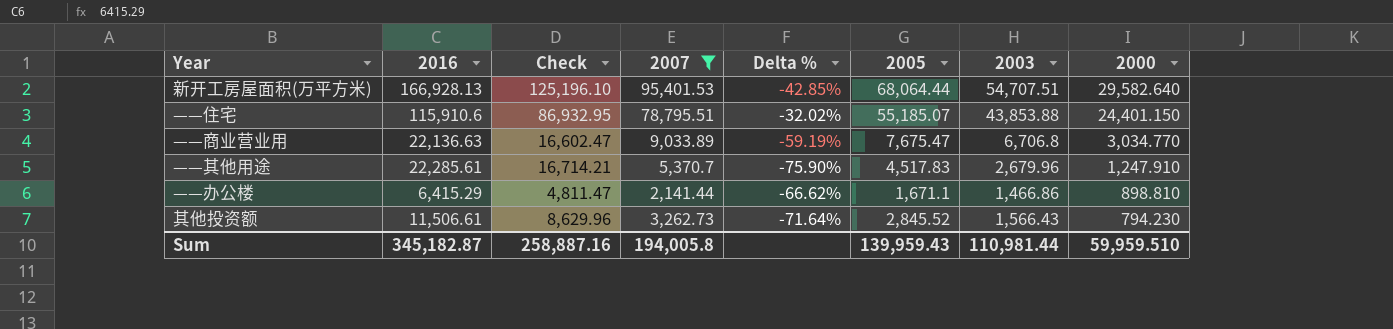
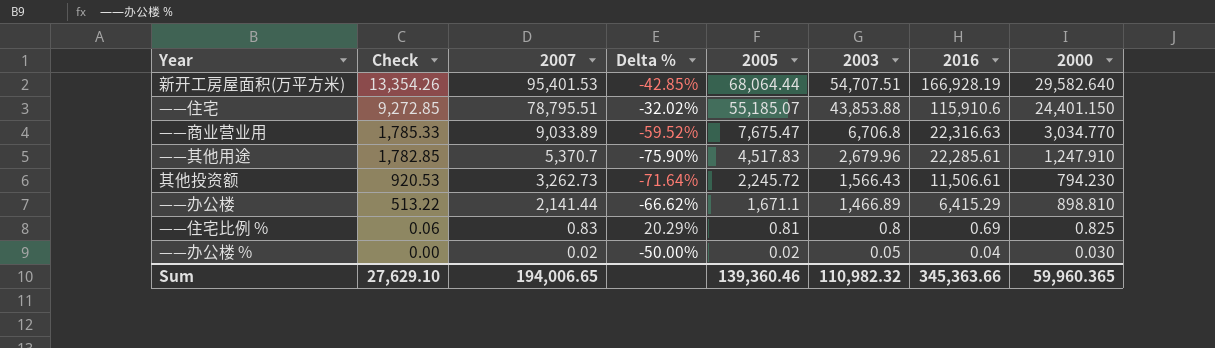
filter: 2007 >= 2,141.44 -> none
row order: 2000 descending -> Check descending
column Check | formula: [2016] * 0.75 -> [2016] * 0.08
column 2016 | position: 2 -> 7
新开工房屋面积(万平方米) | 2016: 166,928.13 -> 166,928.19
——商业营业用 | Delta %: -59.19% -> -59.52%
——商业营业用 | 2016: 22,136.63 -> 22,316.63
其他投资额 | 2005: 2,845.52 -> 2,245.72
——办公楼 | 2003: 1,466.86 -> 1,466.89
Sum | Check: 258,887.16 -> 27,629.10
Sum | 2007: 194,005.8 -> 194,006.65
Sum | 2005: 139,959.43 -> 139,360.46
Sum | 2003: 110,981.44 -> 110,982.32
Sum | 2016: 345,182.87 -> 345,363.66
Sum | 2000: 59,959.510 -> 59,960.365

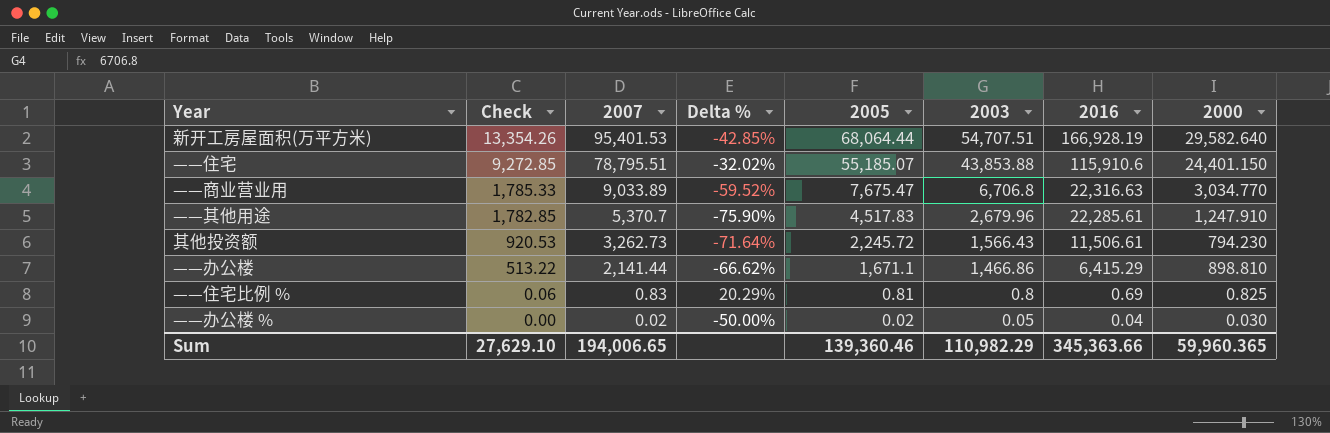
——办公楼 | 2003: 1,466.89 -> 1,466.86
Sum | 2003: 110,982.32 -> 110,982.29

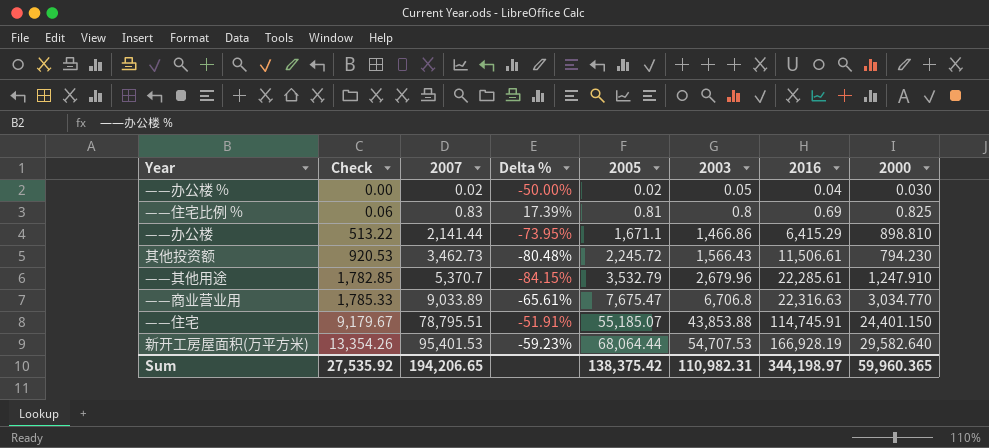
row order: Check descending -> Check ascending
column Delta % | formula: ([2007] - [2016]) / [2016] -> ([2005] - [2016]) / [2016]
其他投资额 | 2007: 3,262.73 -> 3,462.73
——其他用途 | 2005: 4,517.83 -> 3,532.79
——住宅 | Check: 9,272.85 -> 9,179.67
——住宅 | 2016: 115,910.6 -> 114,745.91
新开工房屋面积(万平方米) | 2003: 54,707.51 -> 54,707.53
Sum | Check: 27,629.10 -> 27,535.92
Sum | 2007: 194,006.65 -> 194,206.65
Sum | 2005: 139,360.46 -> 138,375.42
Sum | 2003: 110,982.29 -> 110,982.31
Sum | 2016: 345,363.66 -> 344,198.97

